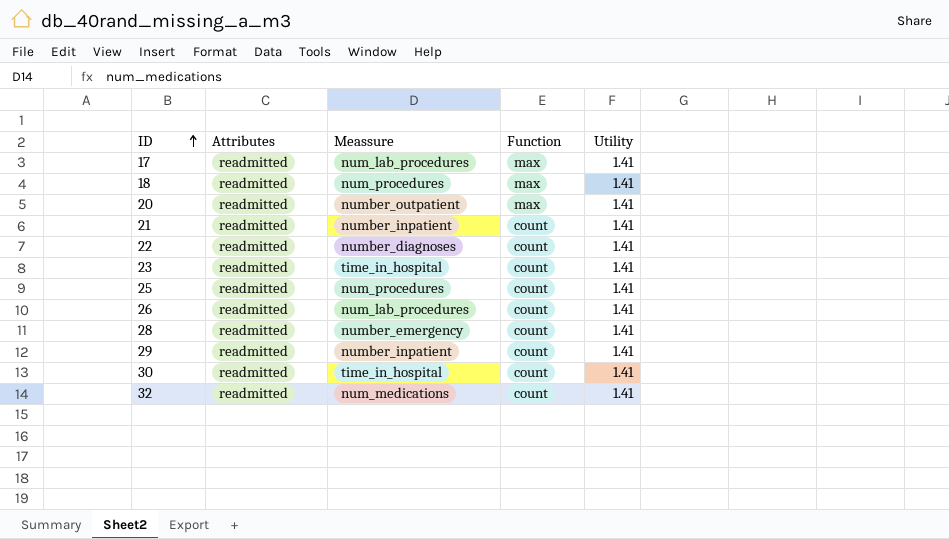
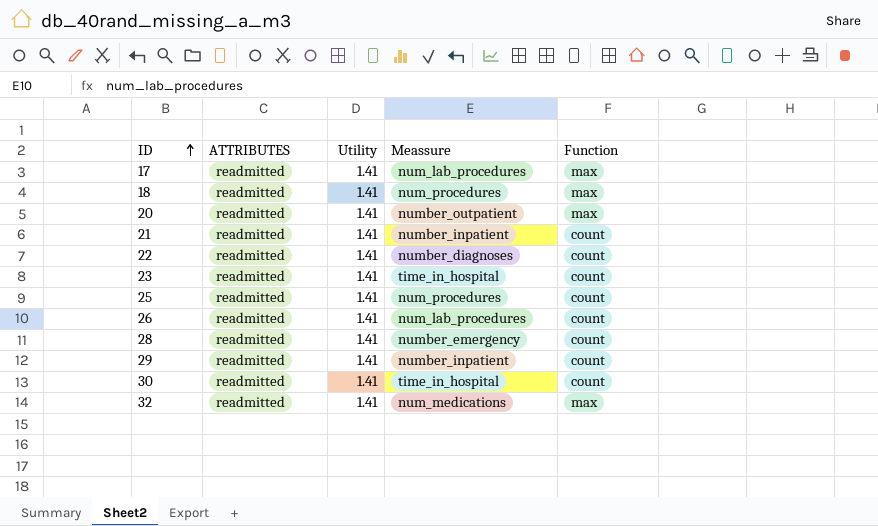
column name: Attributes -> ATTRIBUTES
column Utility | position: 5 -> 3
32 | Function: count -> max

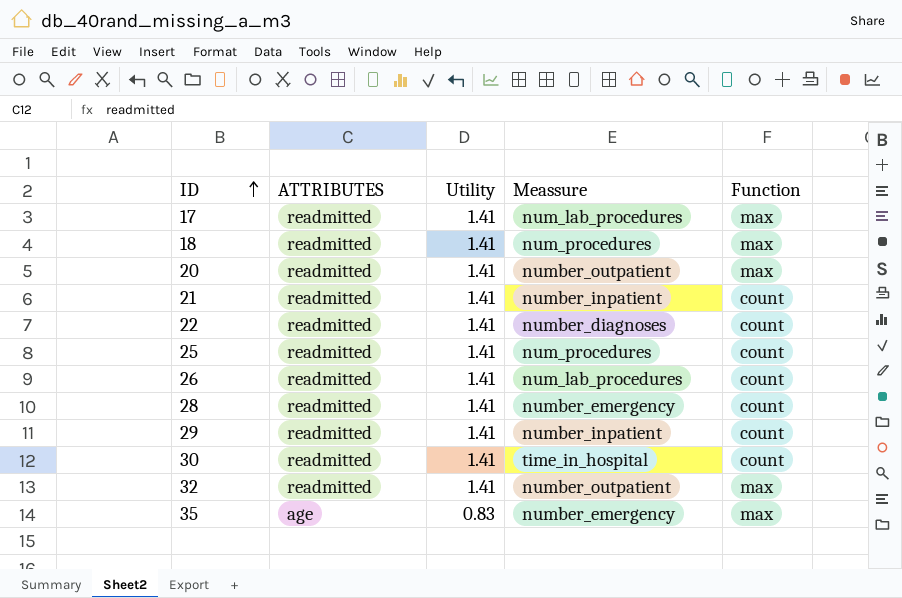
row 23: readmitted | 1.41 | time_in_hospital | count -> none
32 | Meassure: num_medications -> number_outpatient
row 35: none -> age | 0.83 | number_emergency | max

